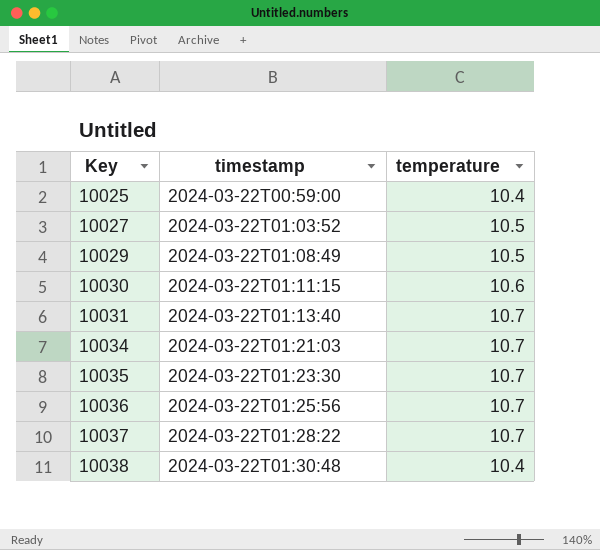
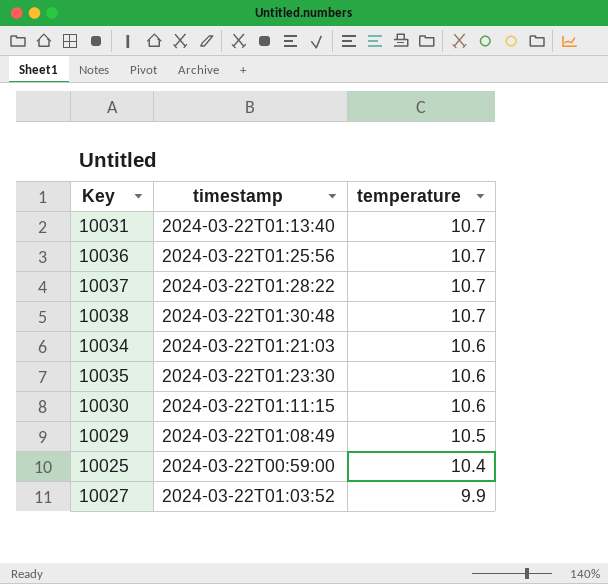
row order: Key ascending -> temperature descending
10038 | temperature: 10.4 -> 10.7
10034 | temperature: 10.7 -> 10.6
10035 | temperature: 10.7 -> 10.6
10027 | temperature: 10.5 -> 9.9

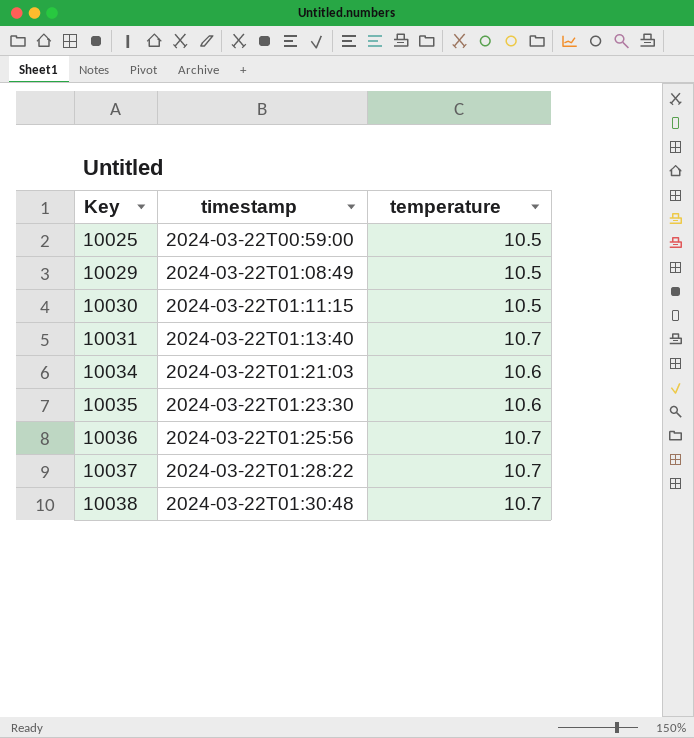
row order: temperature descending -> Key ascending
row 10027: 2024-03-22T01:03:52 | 9.9 -> none
10025 | temperature: 10.4 -> 10.5
10030 | temperature: 10.6 -> 10.5

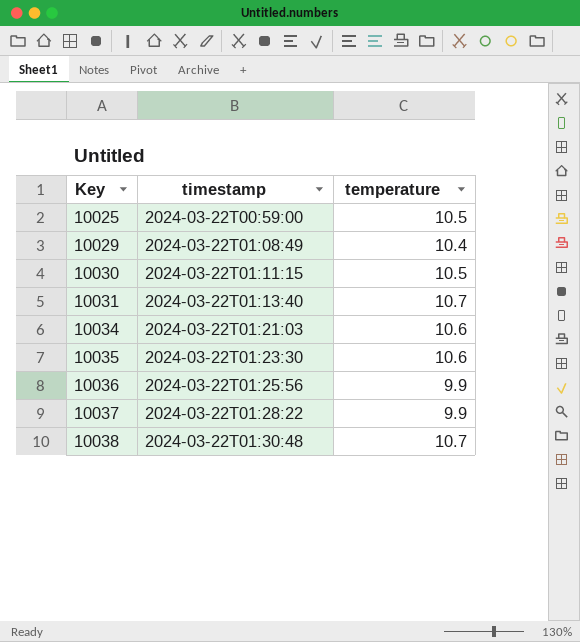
10029 | temperature: 10.5 -> 10.4
10036 | temperature: 10.7 -> 9.9
10037 | temperature: 10.7 -> 9.9

